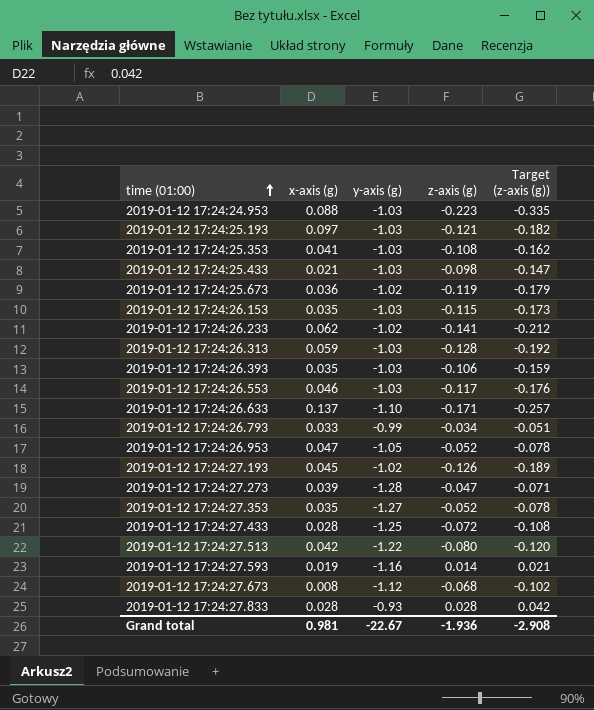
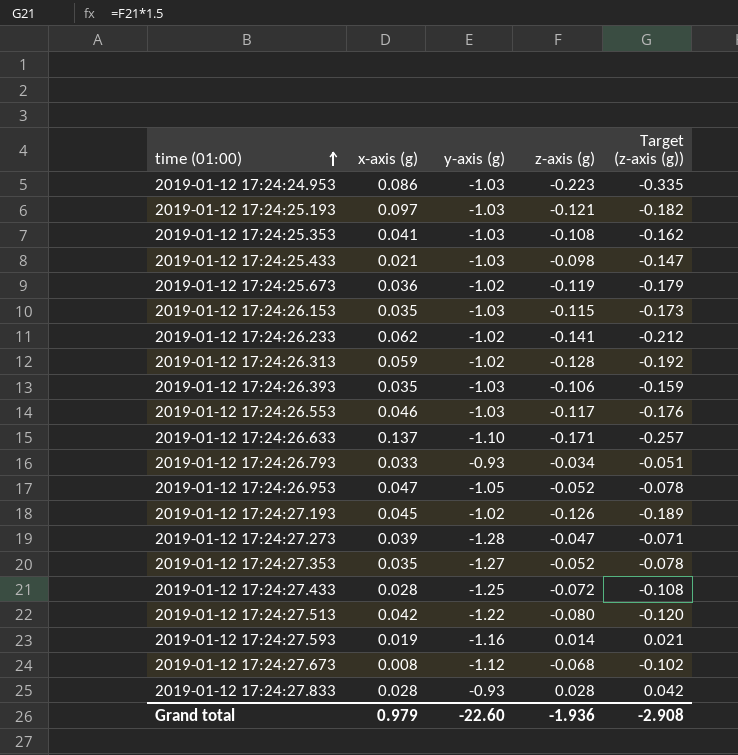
2019-01-12 17:24:24.953 | x-axis (g): 0.088 -> 0.086
2019-01-12 17:24:26.313 | y-axis (g): -1.03 -> -1.02
2019-01-12 17:24:26.793 | y-axis (g): -0.99 -> -0.93
Grand total | x-axis (g): 0.981 -> 0.979
Grand total | y-axis (g): -22.67 -> -22.60

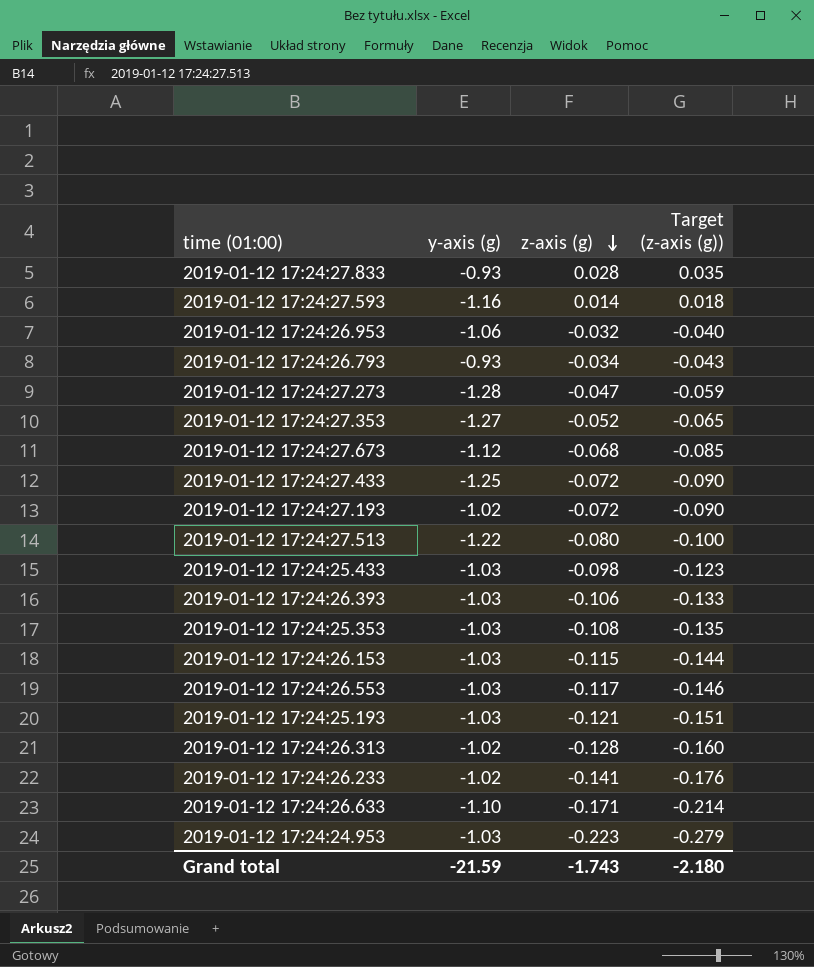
row order: time (01:00) ascending -> z-axis (g) descending
column x-axis (g) | position: 2 -> none
column Target (z-axis (g)) | formula: [z-axis (g)] * 1.5 -> [z-axis (g)] * 1.25
row 2019-01-12 17:24:25.673: 0.036 | -1.02 | -0.119 | -0.179 -> none
2019-01-12 17:24:26.953 | y-axis (g): -1.05 -> -1.06
2019-01-12 17:24:26.953 | z-axis (g): -0.052 -> -0.032
2019-01-12 17:24:27.193 | z-axis (g): -0.126 -> -0.072
Grand total | y-axis (g): -22.60 -> -21.59
Grand total | z-axis (g): -1.936 -> -1.743
Grand total | Target (z-axis (g)): -2.908 -> -2.180

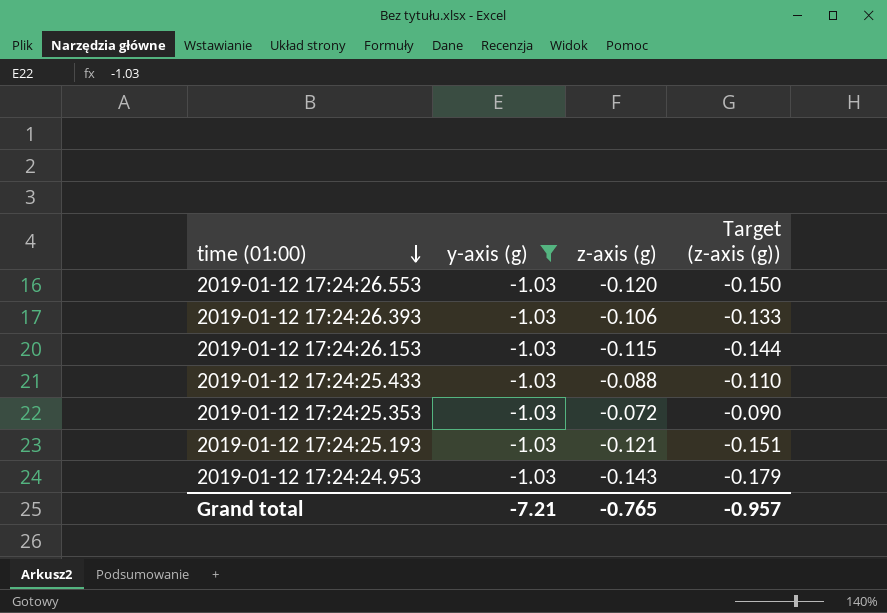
filter: none -> y-axis (g) = -1.03
row order: z-axis (g) descending -> time (01:00) descending
2019-01-12 17:24:26.553 | z-axis (g): -0.117 -> -0.120
2019-01-12 17:24:26.553 | Target (z-axis (g)): -0.146 -> -0.150
2019-01-12 17:24:25.433 | z-axis (g): -0.098 -> -0.088
2019-01-12 17:24:25.433 | Target (z-axis (g)): -0.123 -> -0.110
2019-01-12 17:24:25.353 | z-axis (g): -0.108 -> -0.072
2019-01-12 17:24:25.353 | Target (z-axis (g)): -0.135 -> -0.090
2019-01-12 17:24:24.953 | z-axis (g): -0.223 -> -0.143
2019-01-12 17:24:24.953 | Target (z-axis (g)): -0.279 -> -0.179
Grand total | y-axis (g): -21.59 -> -7.21
Grand total | z-axis (g): -1.743 -> -0.765
Grand total | Target (z-axis (g)): -2.180 -> -0.957

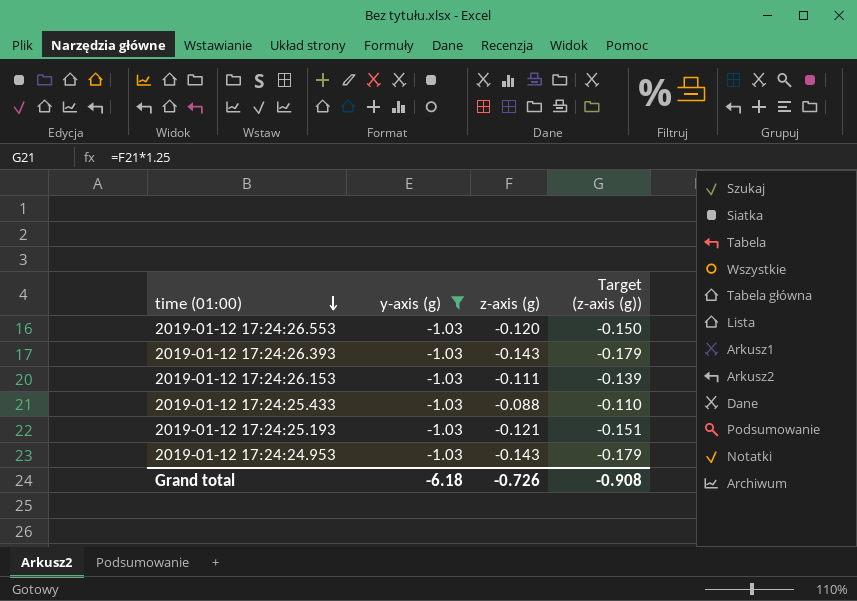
row 2019-01-12 17:24:25.353: -1.03 | -0.072 | -0.090 -> none
2019-01-12 17:24:26.393 | z-axis (g): -0.106 -> -0.143
2019-01-12 17:24:26.393 | Target (z-axis (g)): -0.133 -> -0.179
2019-01-12 17:24:26.153 | z-axis (g): -0.115 -> -0.111
2019-01-12 17:24:26.153 | Target (z-axis (g)): -0.144 -> -0.139
Grand total | y-axis (g): -7.21 -> -6.18
Grand total | z-axis (g): -0.765 -> -0.726
Grand total | Target (z-axis (g)): -0.957 -> -0.908

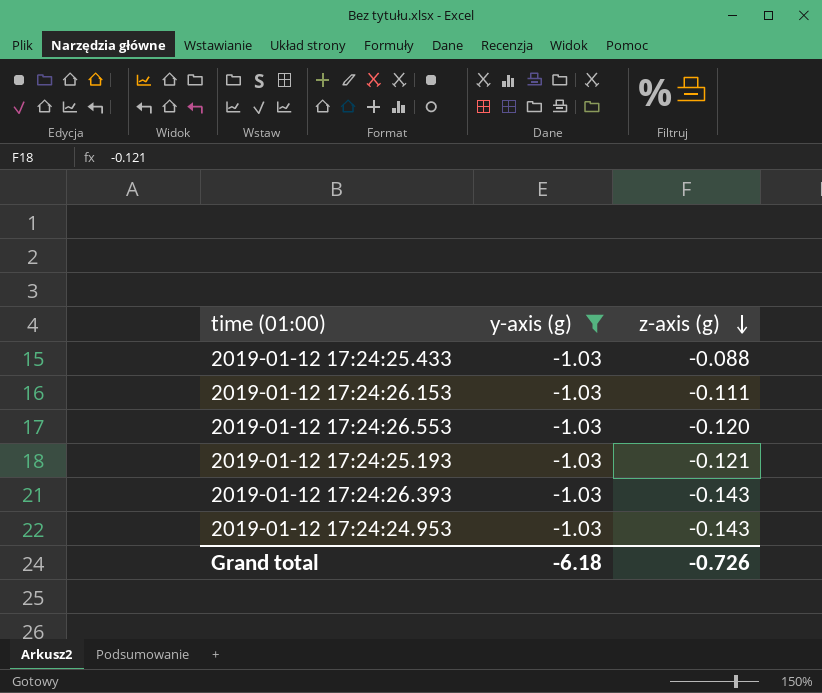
row order: time (01:00) descending -> z-axis (g) descending
column Target (z-axis (g)) | formula: [z-axis (g)] * 1.25 -> none

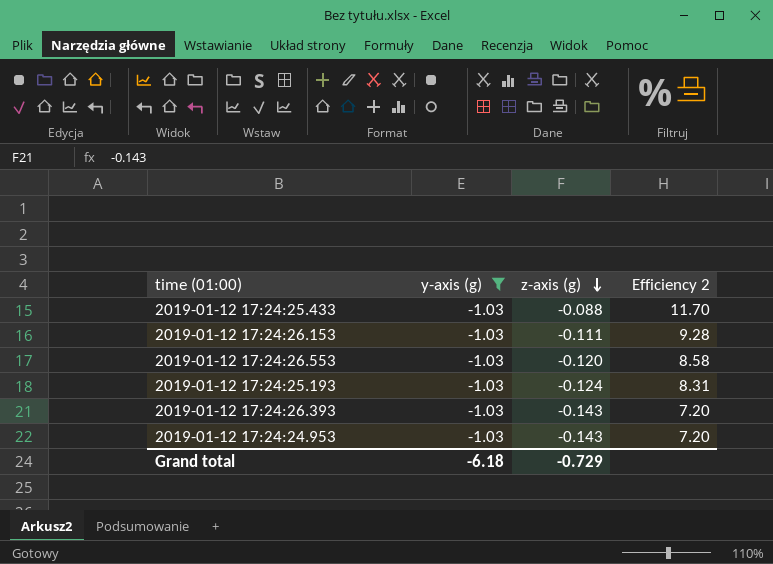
column Efficiency 2 | formula: none -> [y-axis (g)] / [z-axis (g)]
2019-01-12 17:24:25.193 | z-axis (g): -0.121 -> -0.124
Grand total | z-axis (g): -0.726 -> -0.729

